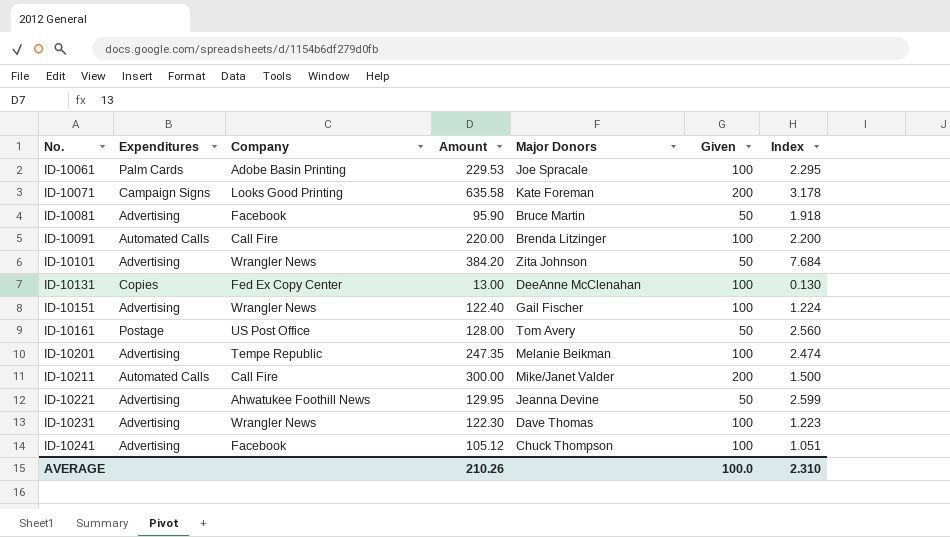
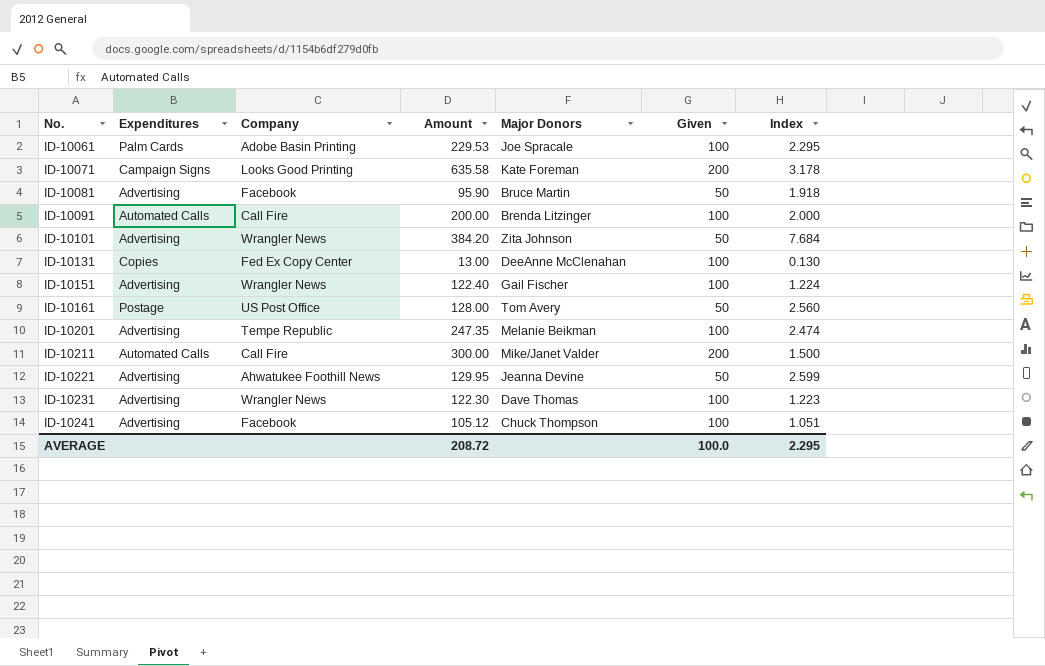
ID-10091 | Amount: 220.00 -> 200.00
ID-10091 | Index: 2.200 -> 2.000
AVERAGE | Amount: 210.26 -> 208.72
AVERAGE | Index: 2.310 -> 2.295

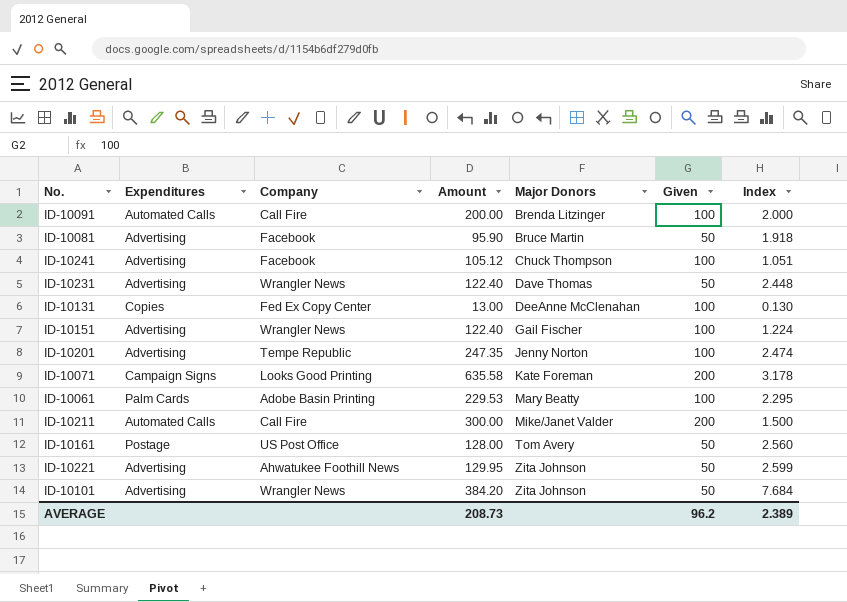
row order: No. ascending -> Major Donors ascending
ID-10231 | Amount: 122.30 -> 122.40
ID-10231 | Given: 100 -> 50
ID-10231 | Index: 1.223 -> 2.448
ID-10201 | Major Donors: Melanie Beikman -> Jenny Norton
ID-10061 | Major Donors: Joe Spracale -> Mary Beatty
ID-10221 | Major Donors: Jeanna Devine -> Zita Johnson
AVERAGE | Amount: 208.72 -> 208.73
AVERAGE | Given: 100.0 -> 96.2
AVERAGE | Index: 2.295 -> 2.389

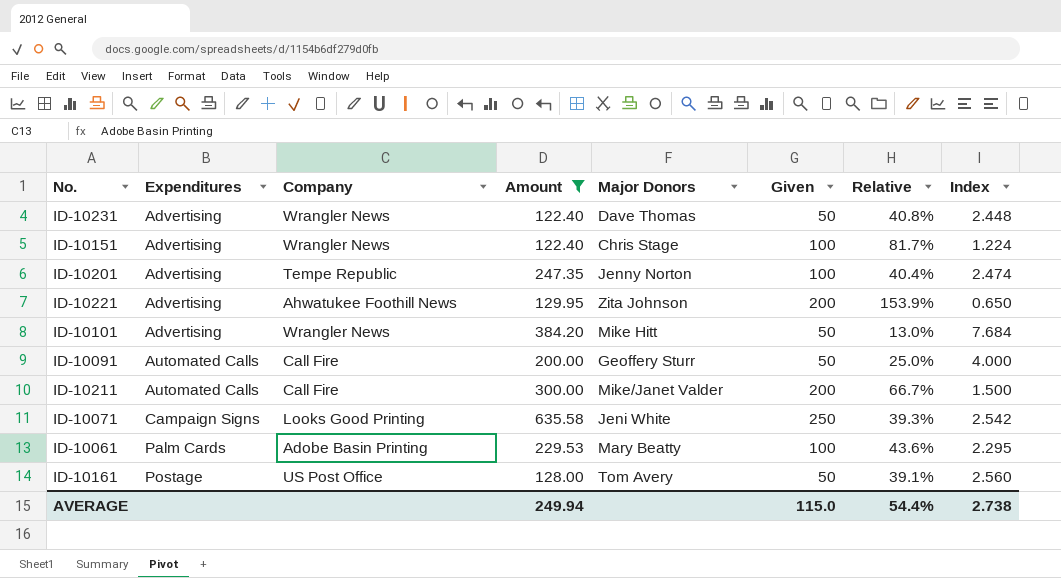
filter: none -> Amount >= 122.40
row order: Major Donors ascending -> Expenditures ascending
column Relative | formula: none -> [Given] / [Amount]
ID-10151 | Major Donors: Gail Fischer -> Chris Stage
ID-10221 | Given: 50 -> 200
ID-10221 | Index: 2.599 -> 0.650
ID-10101 | Major Donors: Zita Johnson -> Mike Hitt
ID-10091 | Major Donors: Brenda Litzinger -> Geoffery Sturr
ID-10091 | Given: 100 -> 50
ID-10091 | Index: 2.000 -> 4.000
ID-10071 | Major Donors: Kate Foreman -> Jeni White
ID-10071 | Given: 200 -> 250
ID-10071 | Index: 3.178 -> 2.542
AVERAGE | Amount: 208.73 -> 249.94
AVERAGE | Given: 96.2 -> 115.0
AVERAGE | Index: 2.389 -> 2.738

